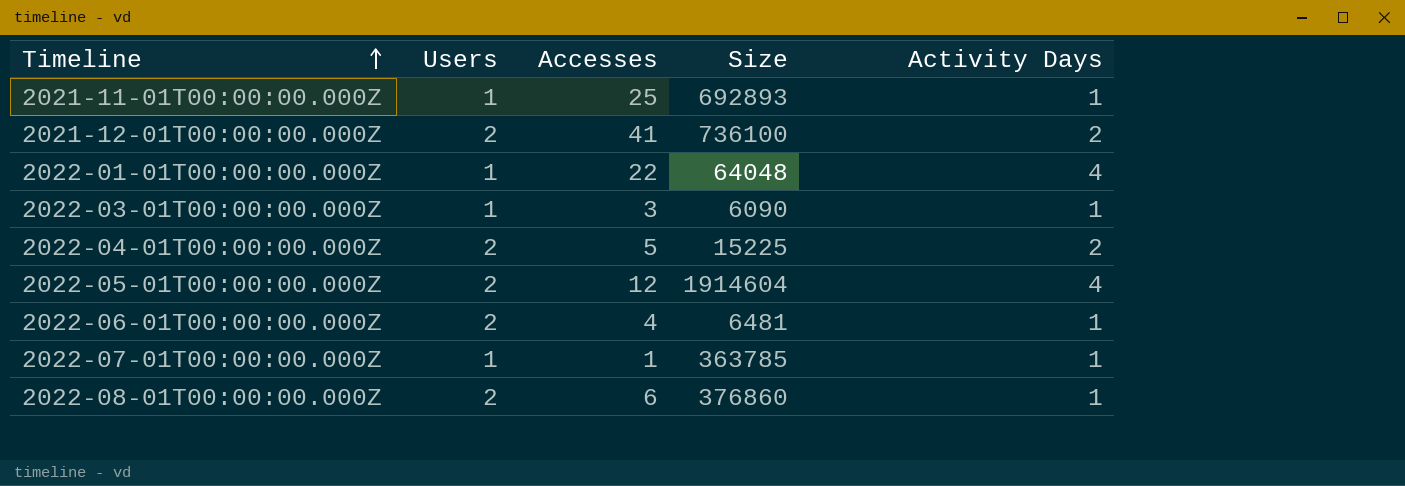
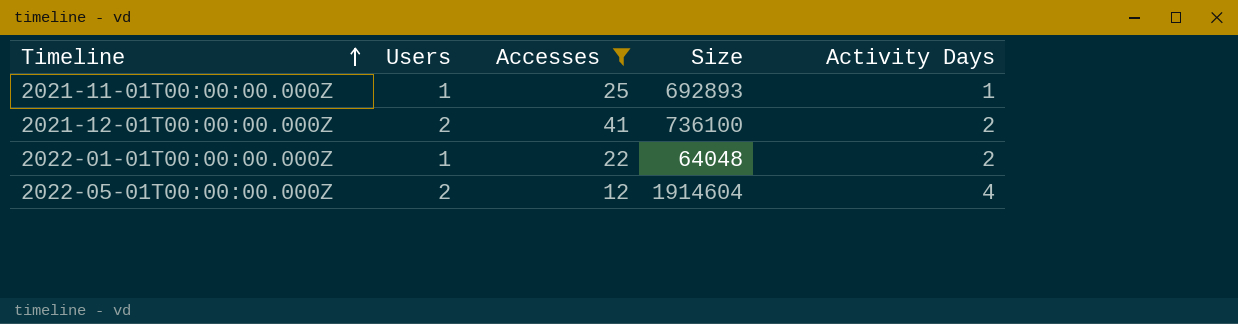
filter: none -> Accesses >= 12
2022-01-01T00:00:00.000Z | Activity Days: 4 -> 2

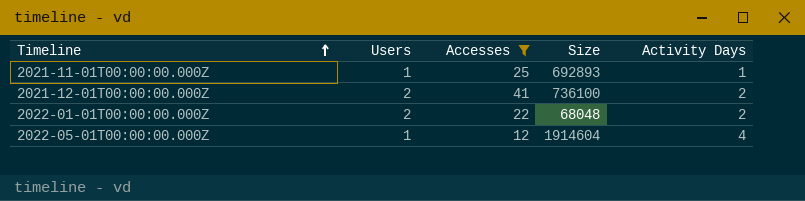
2022-01-01T00:00:00.000Z | Users: 1 -> 2
2022-01-01T00:00:00.000Z | Size: 64048 -> 68048
2022-05-01T00:00:00.000Z | Users: 2 -> 1

